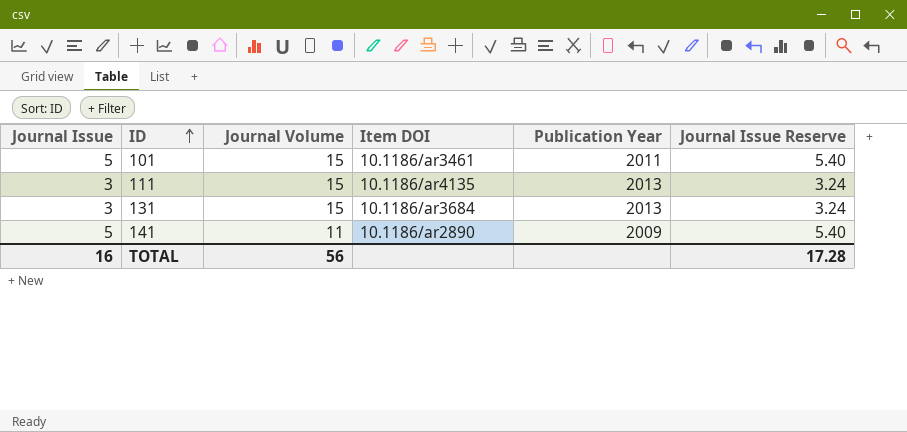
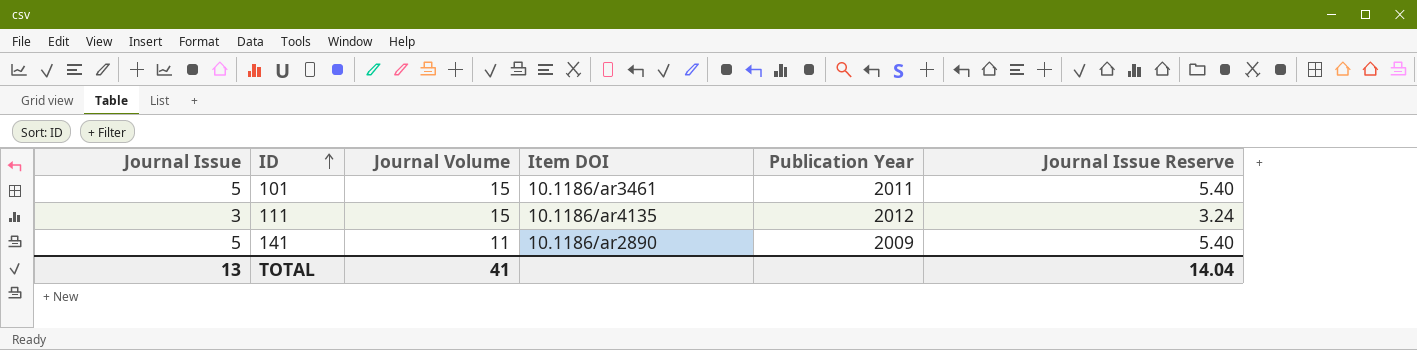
row 131: 3 | 15 | 10.1186/ar3684 | 2013 | 3.24 -> none
111 | Publication Year: 2013 -> 2012
TOTAL | Journal Issue: 16 -> 13
TOTAL | Journal Volume: 56 -> 41
TOTAL | Journal Issue Reserve: 17.28 -> 14.04

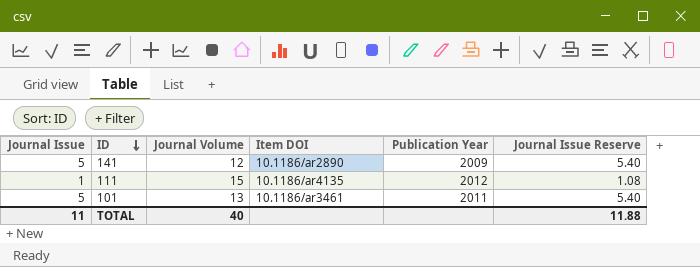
row order: ID ascending -> ID descending
141 | Journal Volume: 11 -> 12
111 | Journal Issue: 3 -> 1
111 | Journal Issue Reserve: 3.24 -> 1.08
101 | Journal Volume: 15 -> 13
TOTAL | Journal Issue: 13 -> 11
TOTAL | Journal Volume: 41 -> 40
TOTAL | Journal Issue Reserve: 14.04 -> 11.88

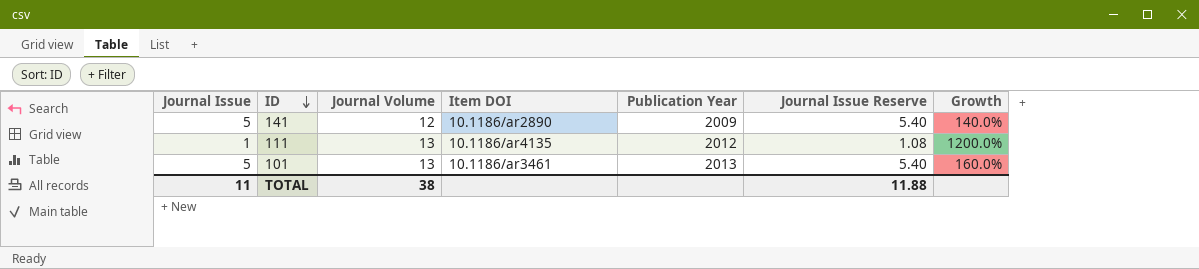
column Growth | formula: none -> ([Journal Volume] - [Journal Issue]) / [Journal Issue]
111 | Journal Volume: 15 -> 13
101 | Publication Year: 2011 -> 2013
TOTAL | Journal Volume: 40 -> 38

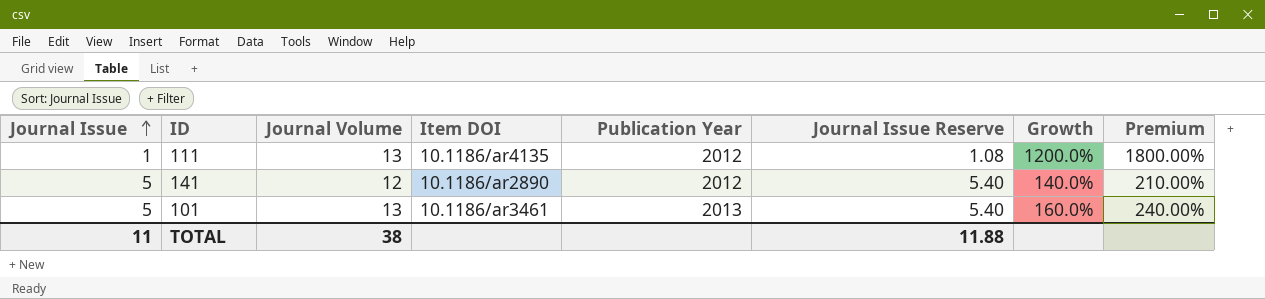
row order: ID descending -> Journal Issue ascending
column Premium | formula: none -> [Growth] * 1.5
141 | Publication Year: 2009 -> 2012

